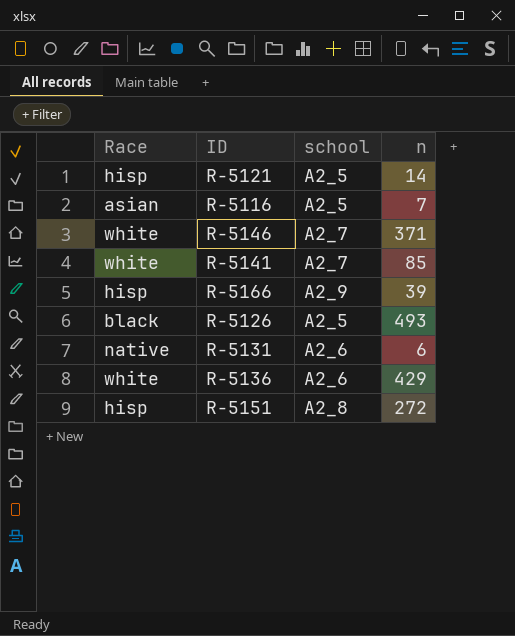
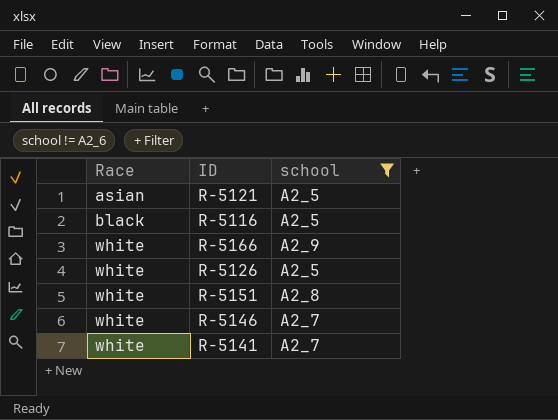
filter: none -> school != A2_6
row order: none -> Race ascending
column n | position: 4 -> none
R-5121 | Race: hisp -> asian
R-5116 | Race: asian -> black
R-5166 | Race: hisp -> white
R-5126 | Race: black -> white
R-5151 | Race: hisp -> white

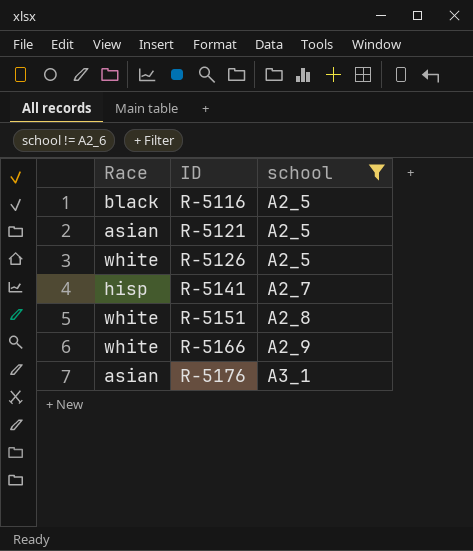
row order: Race ascending -> ID ascending
row R-5146: white | A2_7 -> none
R-5141 | Race: white -> hisp
row R-5176: none -> asian | A3_1

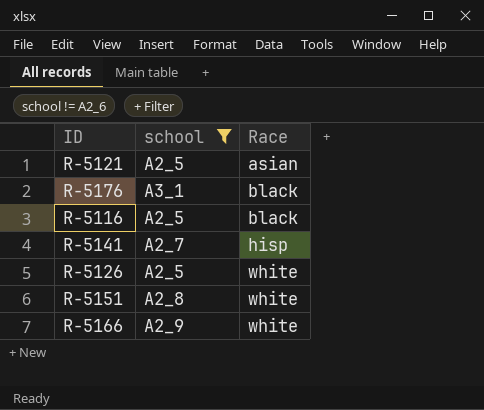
row order: ID ascending -> Race ascending
column Race | position: 1 -> 3
R-5176 | Race: asian -> black

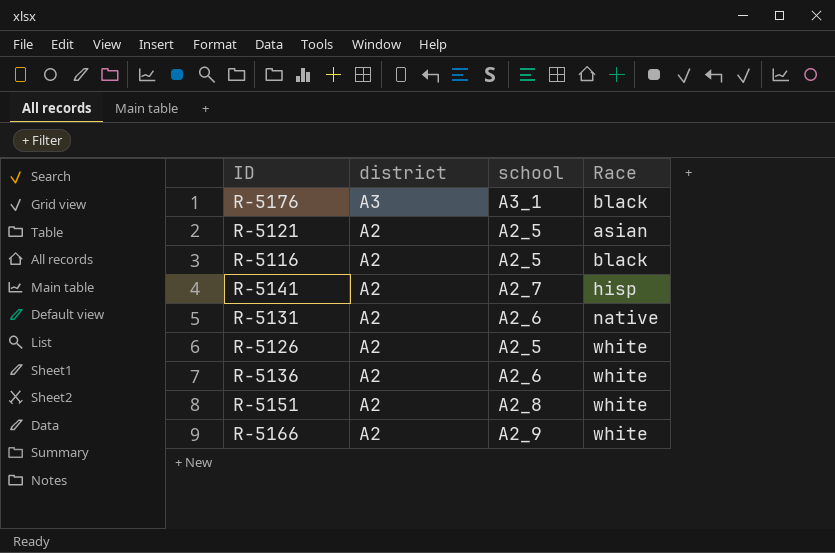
filter: school != A2_6 -> none
row order: Race ascending -> district descending
column district | position: none -> 2

